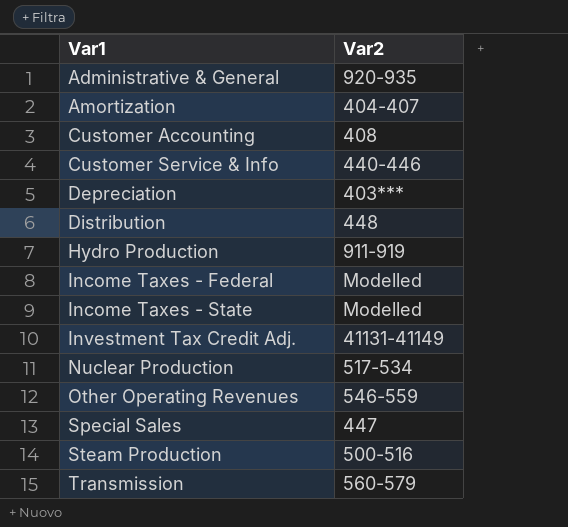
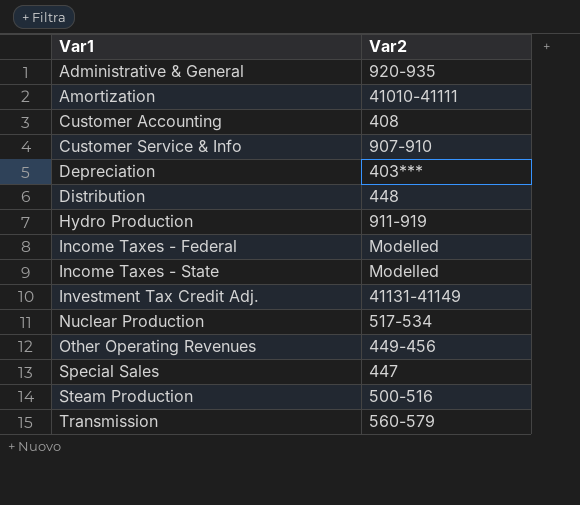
Amortization | Var2: 404-407 -> 41010-41111
Customer Service & Info | Var2: 440-446 -> 907-910
Other Operating Revenues | Var2: 546-559 -> 449-456

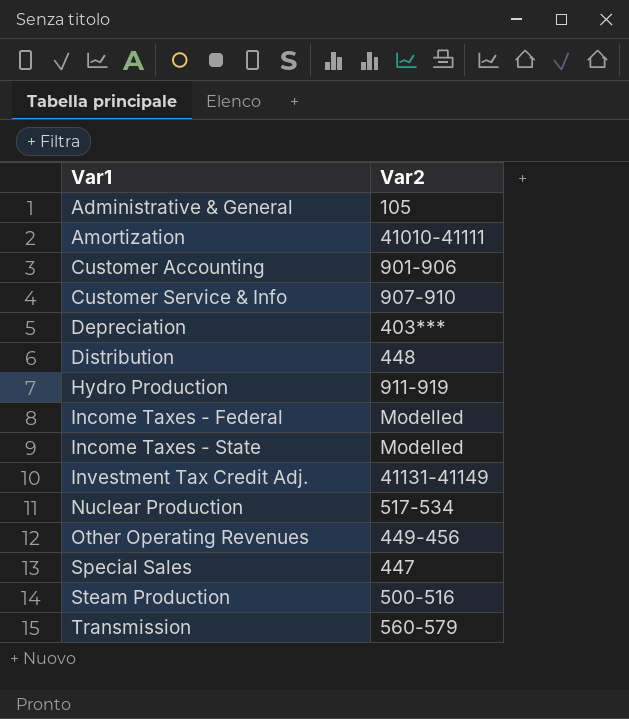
Administrative & General | Var2: 920-935 -> 105
Customer Accounting | Var2: 408 -> 901-906

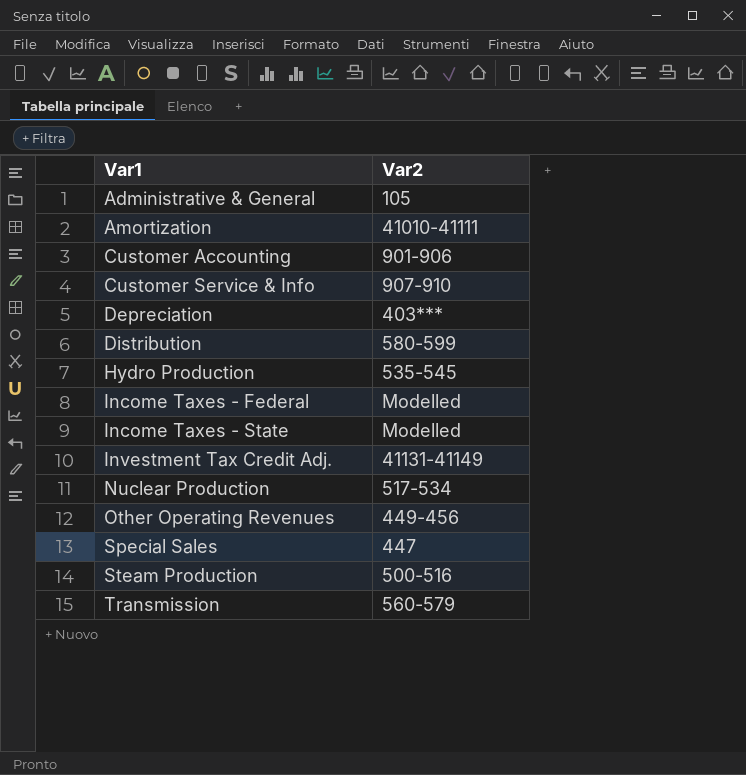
Distribution | Var2: 448 -> 580-599
Hydro Production | Var2: 911-919 -> 535-545

